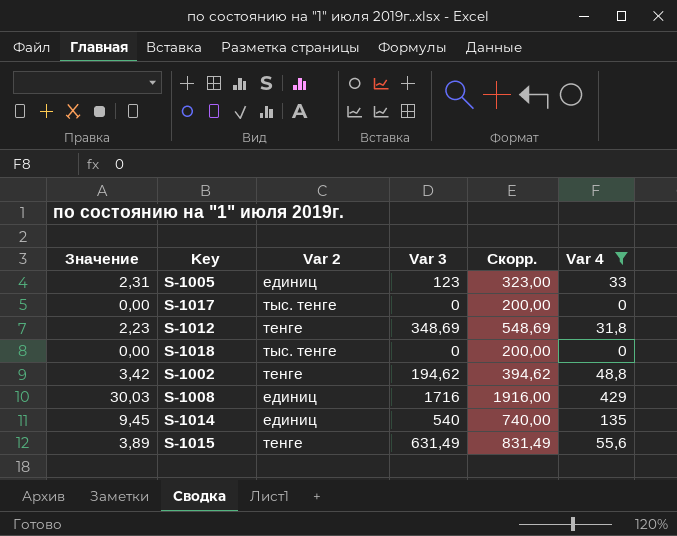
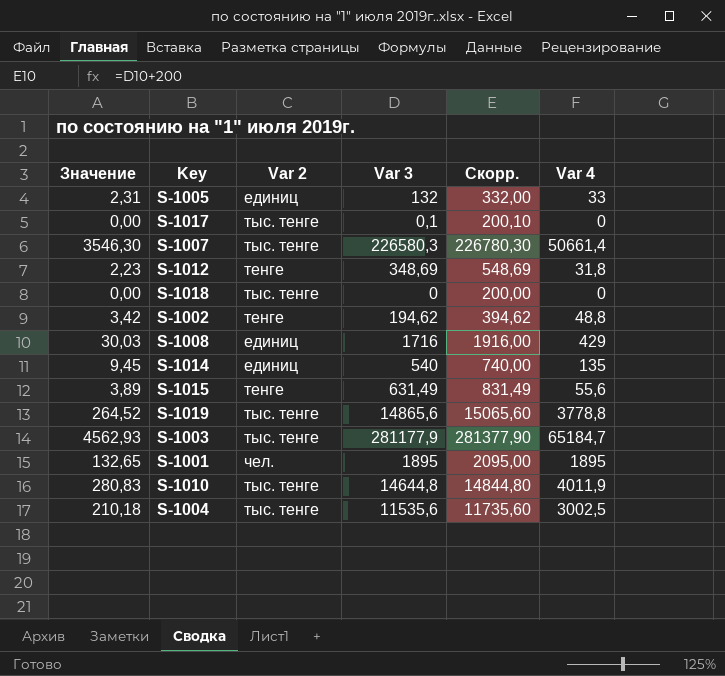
filter: Var 4 <= 429 -> none
S-1005 | Var 3: 123 -> 132
S-1005 | Скорр.: 323,00 -> 332,00
S-1017 | Var 3: 0 -> 0,1
S-1017 | Скорр.: 200,00 -> 200,10

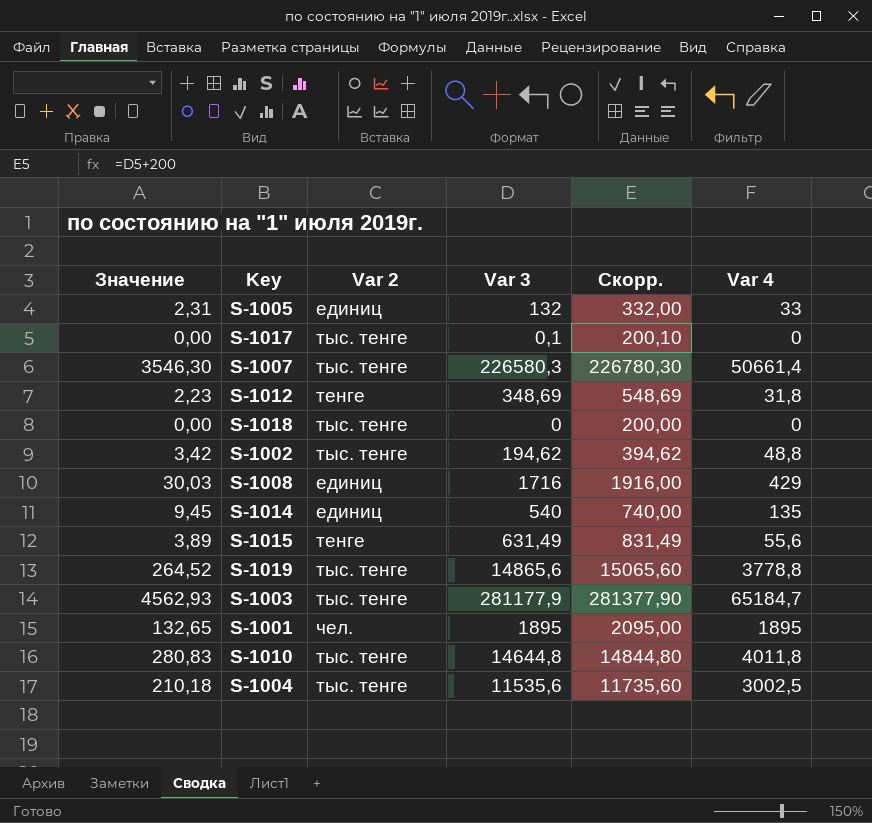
S-1002 | Var 2: тенге -> тыс. тенге
S-1010 | Var 4: 4011,9 -> 4011,8

